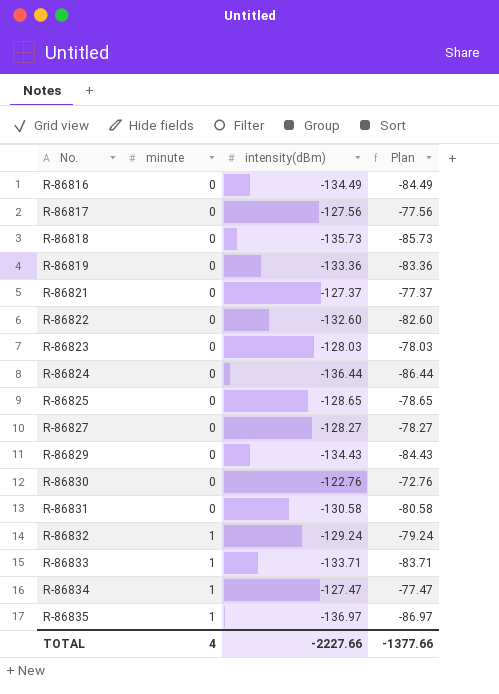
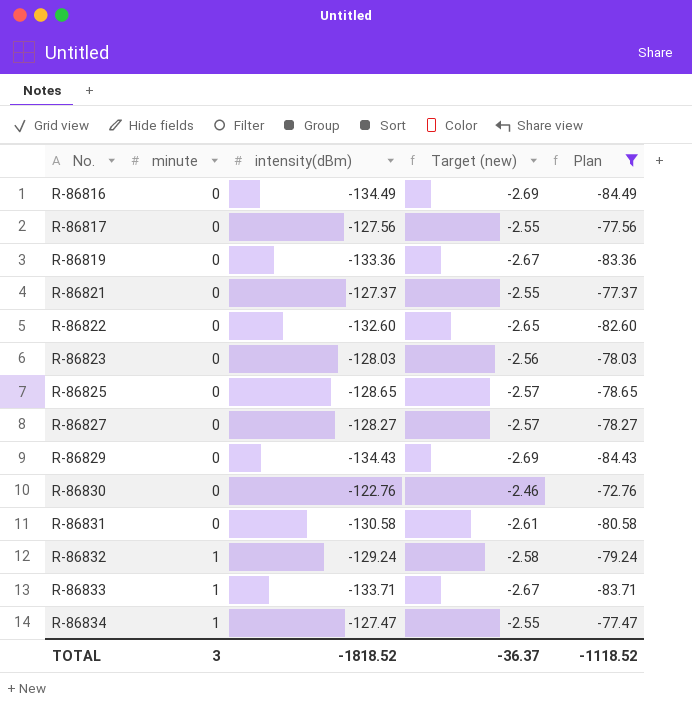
filter: none -> Plan >= -84.49
column Target (new) | formula: none -> [intensity(dBm)] * 0.02
TOTAL | minute: 4 -> 3
TOTAL | intensity(dBm): -2227.66 -> -1818.52
TOTAL | Plan: -1377.66 -> -1118.52

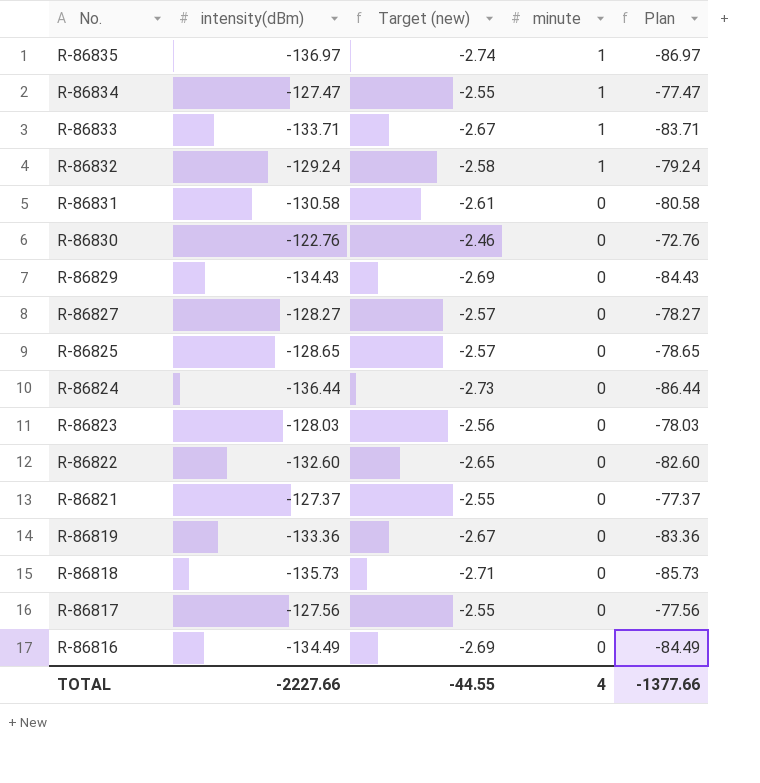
filter: Plan >= -84.49 -> none
row order: No. ascending -> No. descending
column minute | position: 2 -> 4
TOTAL | intensity(dBm): -1818.52 -> -2227.66
TOTAL | Target (new): -36.37 -> -44.55
TOTAL | minute: 3 -> 4
TOTAL | Plan: -1118.52 -> -1377.66

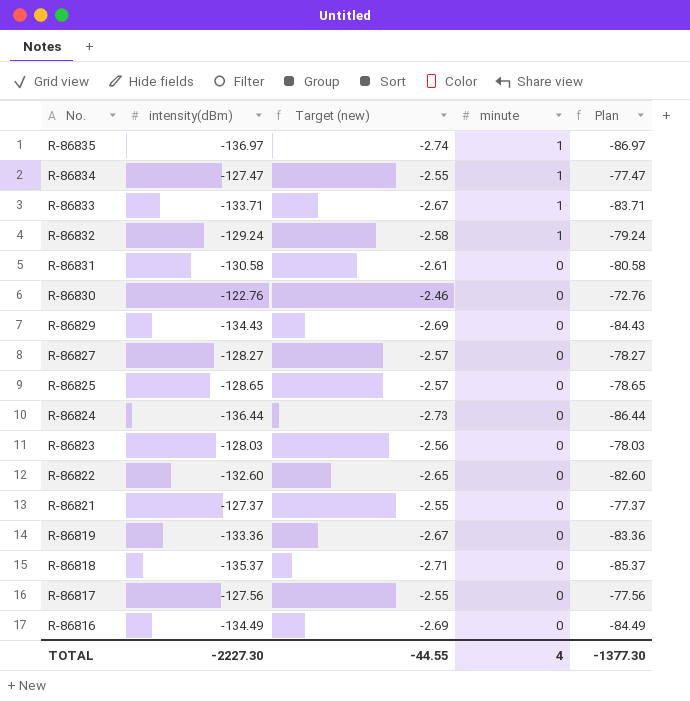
R-86818 | intensity(dBm): -135.73 -> -135.37
R-86818 | Plan: -85.73 -> -85.37
TOTAL | intensity(dBm): -2227.66 -> -2227.30
TOTAL | Plan: -1377.66 -> -1377.30

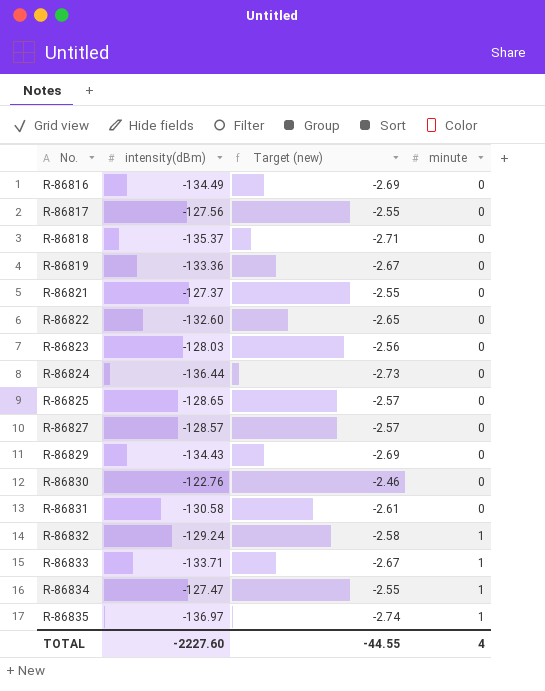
row order: No. descending -> No. ascending
column Plan | formula: [intensity(dBm)] + 50 -> none
R-86827 | intensity(dBm): -128.27 -> -128.57
TOTAL | intensity(dBm): -2227.30 -> -2227.60

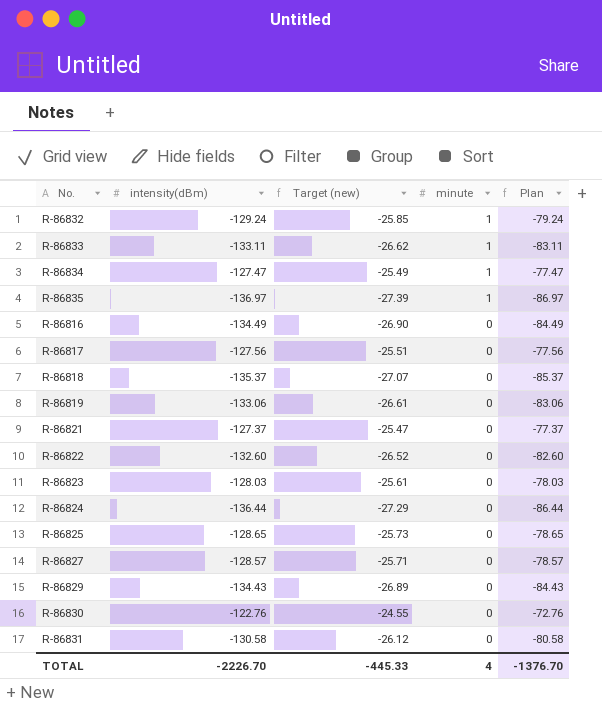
row order: No. ascending -> minute descending
column Target (new) | formula: [intensity(dBm)] * 0.02 -> [intensity(dBm)] * 0.2
column Plan | formula: none -> [intensity(dBm)] + 50
R-86833 | intensity(dBm): -133.71 -> -133.11
R-86819 | intensity(dBm): -133.36 -> -133.06
TOTAL | intensity(dBm): -2227.60 -> -2226.70
TOTAL | Target (new): -44.55 -> -445.33

